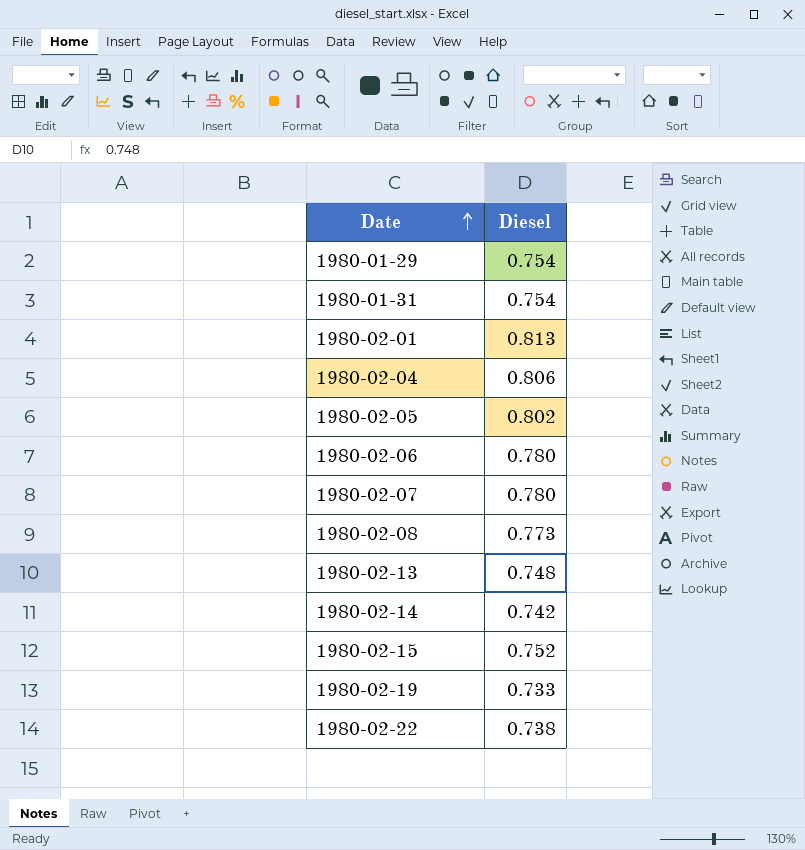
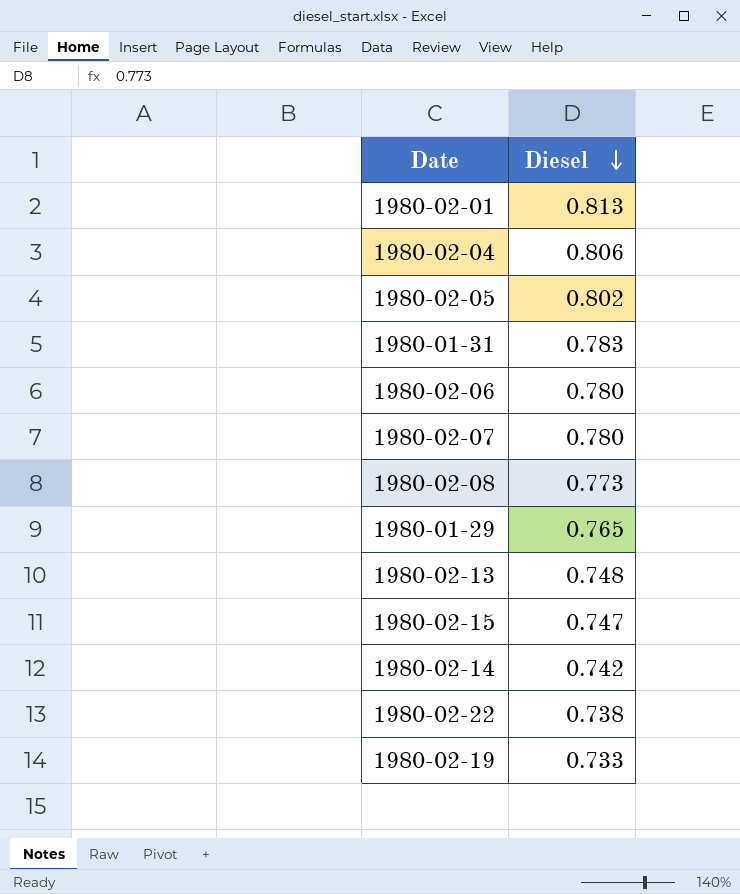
row order: Date ascending -> Diesel descending
1980-01-31 | Diesel: 0.754 -> 0.783
1980-01-29 | Diesel: 0.754 -> 0.765
1980-02-15 | Diesel: 0.752 -> 0.747

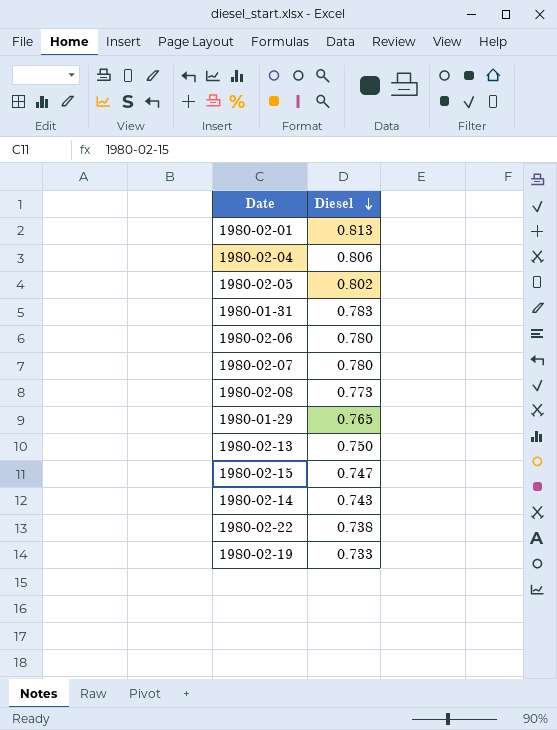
1980-02-13 | Diesel: 0.748 -> 0.750
1980-02-14 | Diesel: 0.742 -> 0.743

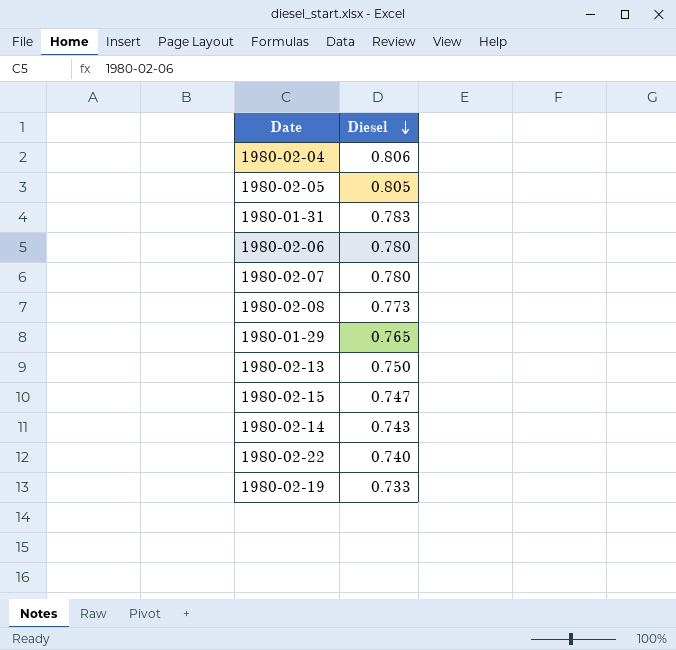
row 1980-02-01: 0.813 -> none
1980-02-05 | Diesel: 0.802 -> 0.805
1980-02-22 | Diesel: 0.738 -> 0.740

